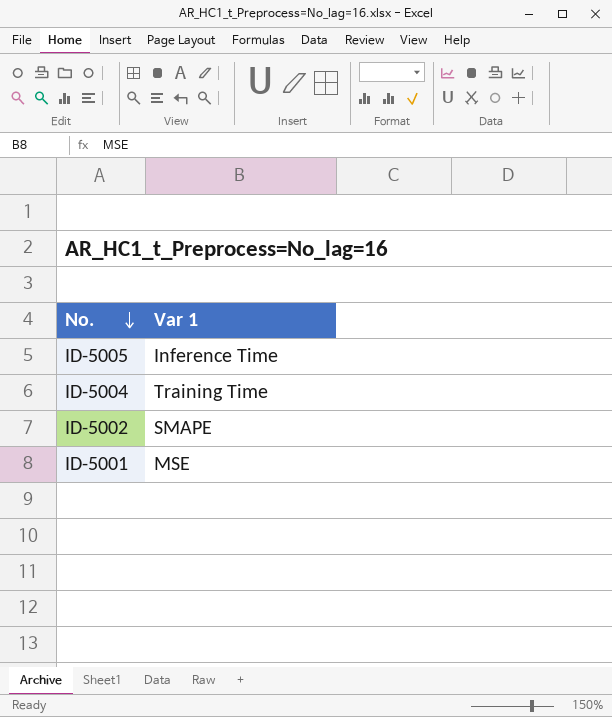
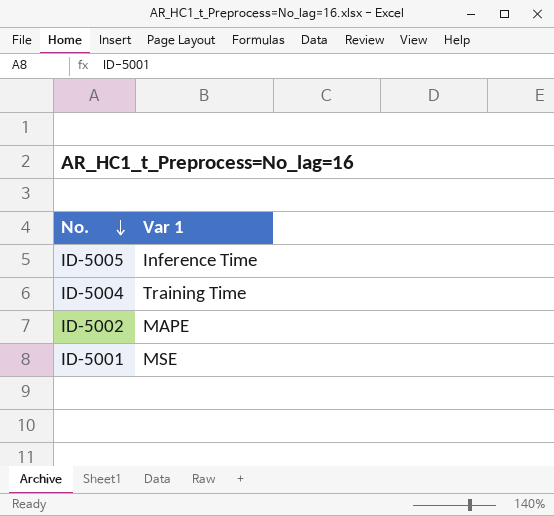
ID-5002 | Var 1: SMAPE -> MAPE

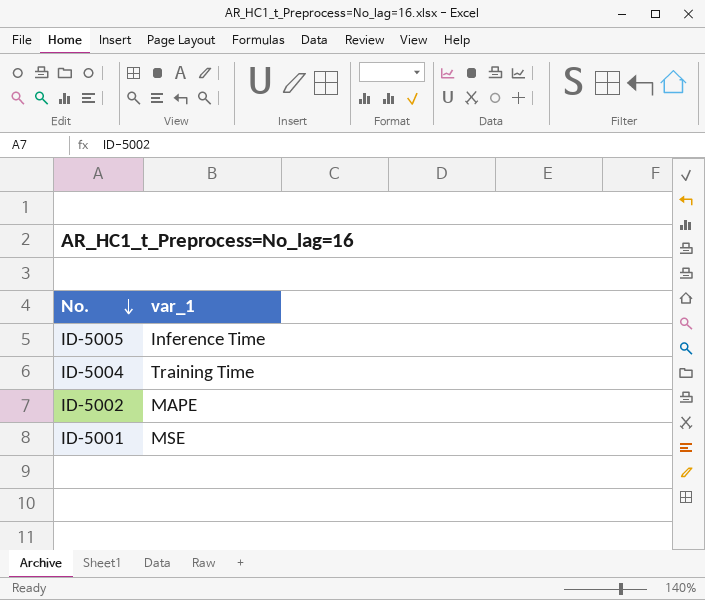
column name: Var 1 -> var_1

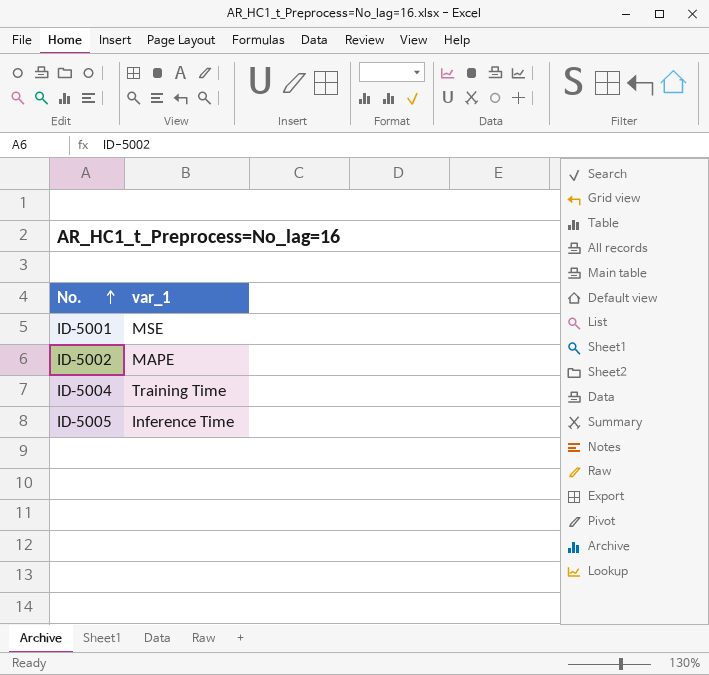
row order: No. descending -> No. ascending

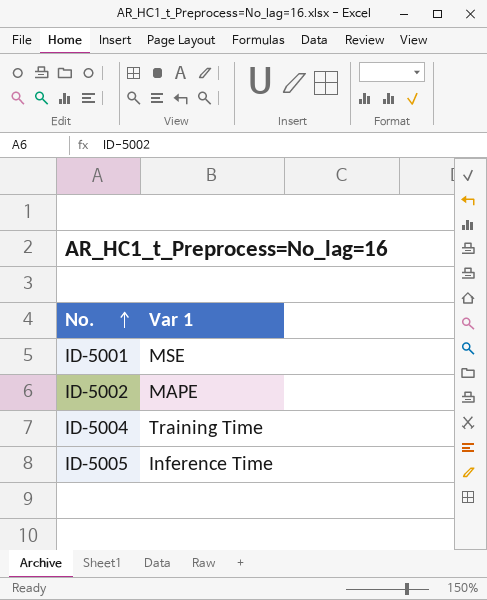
column name: var_1 -> Var 1

